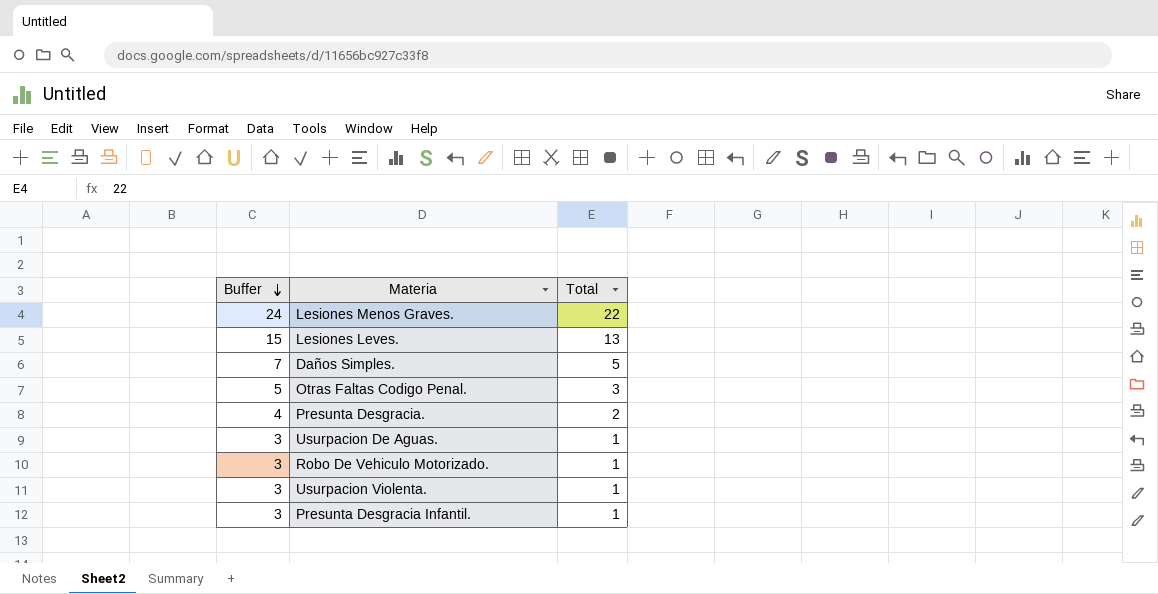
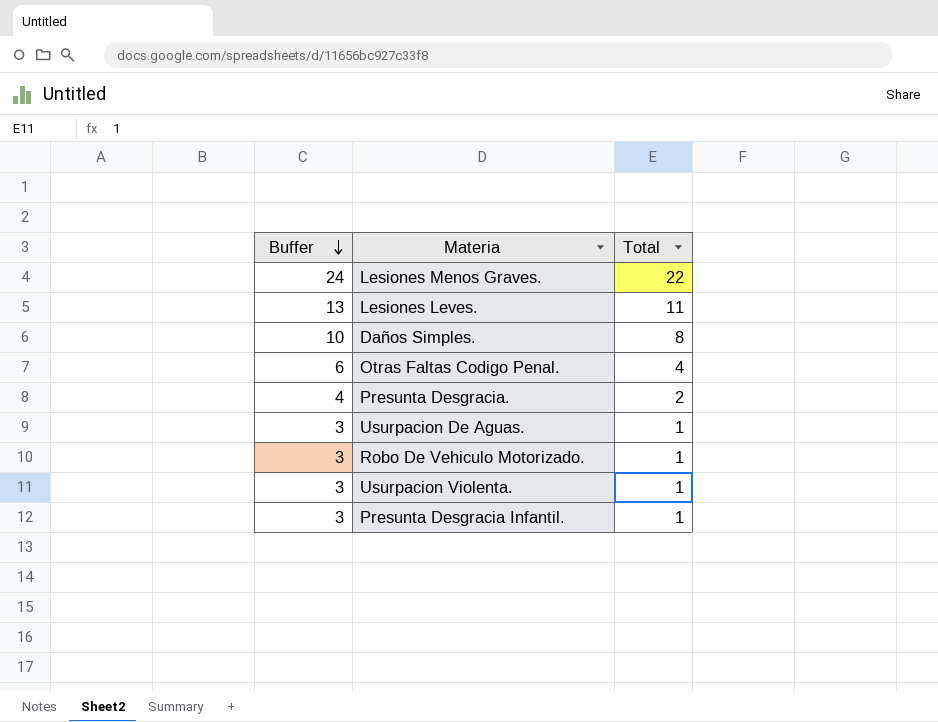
Lesiones Leves. | Buffer: 15 -> 13
Lesiones Leves. | Total: 13 -> 11
Daños Simples. | Buffer: 7 -> 10
Daños Simples. | Total: 5 -> 8
Otras Faltas Codigo Penal. | Buffer: 5 -> 6
Otras Faltas Codigo Penal. | Total: 3 -> 4

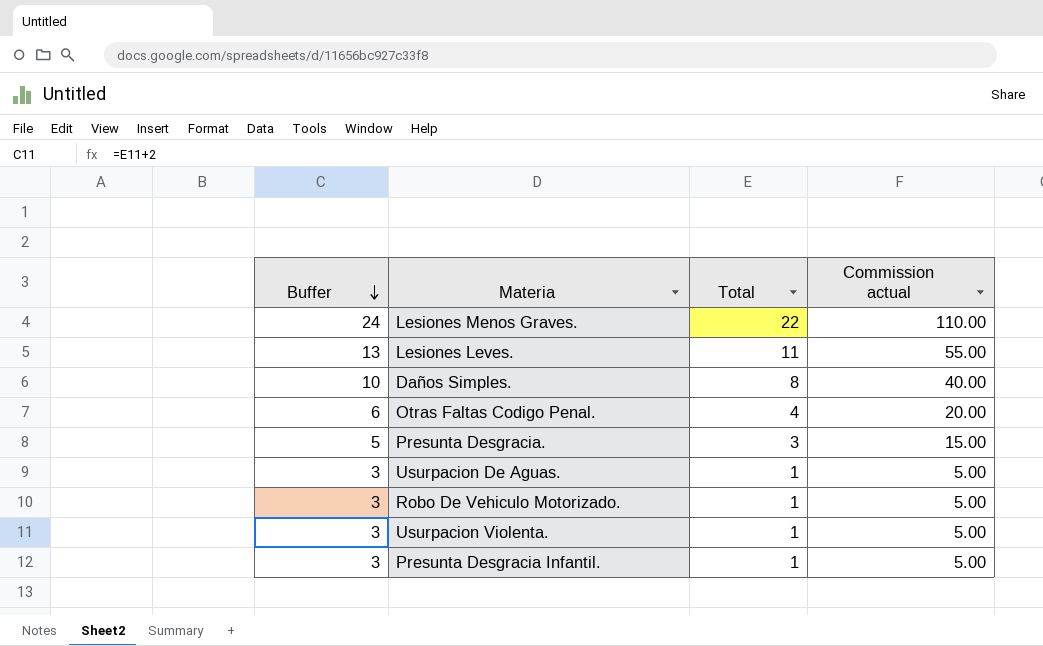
column Commission actual | formula: none -> [Total] * 5
Presunta Desgracia. | Buffer: 4 -> 5
Presunta Desgracia. | Total: 2 -> 3

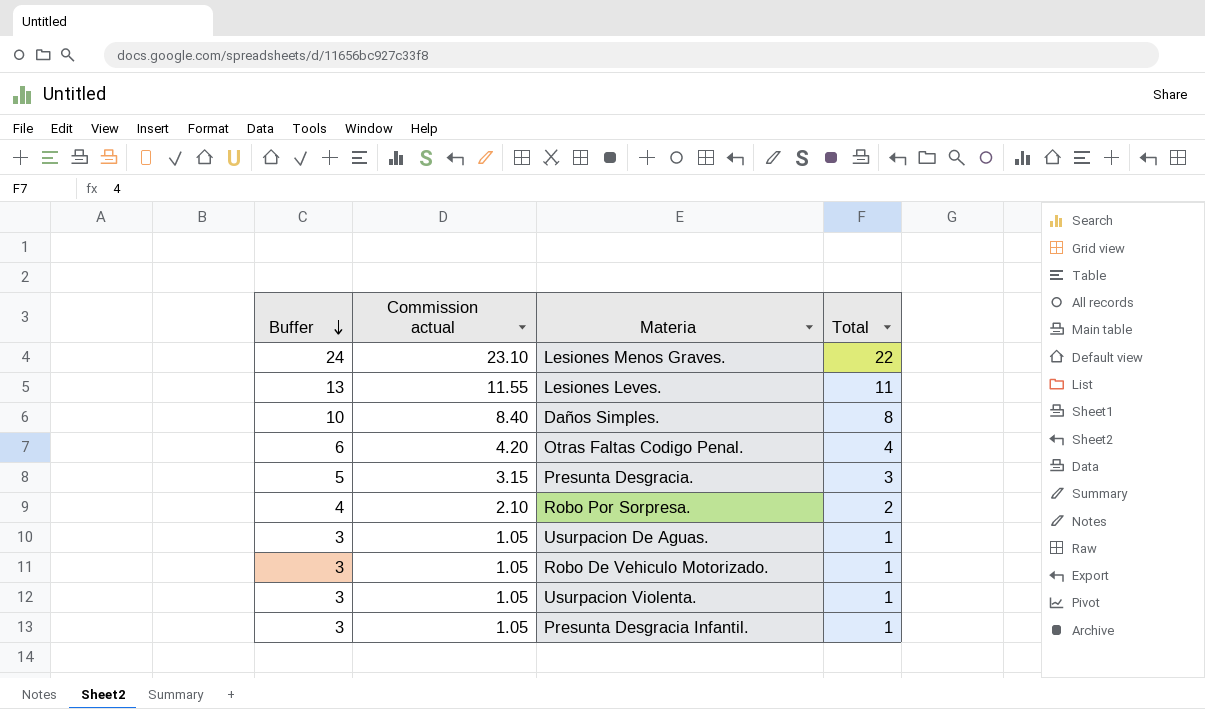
column Commission actual | formula: [Total] * 5 -> [Total] * 1.05
column Commission actual | position: 4 -> 2
row Robo Por Sorpresa.: none -> 4 | 2.10 | 2

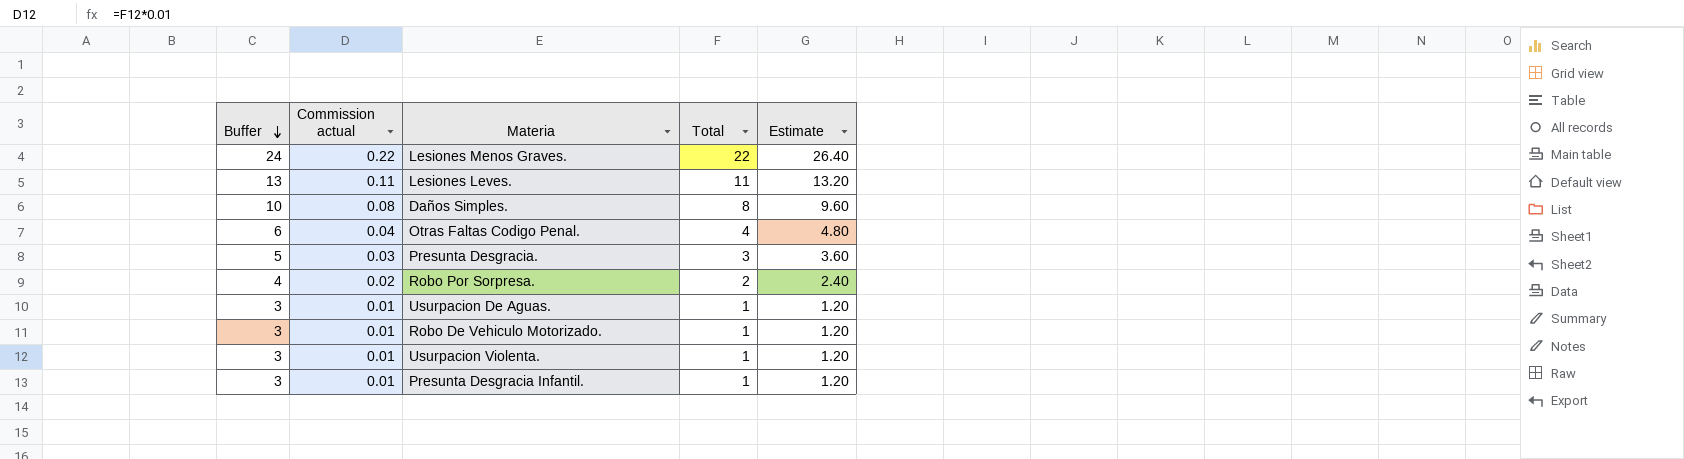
column Commission actual | formula: [Total] * 1.05 -> [Total] * 0.01
column Estimate | formula: none -> [Total] * 1.2

